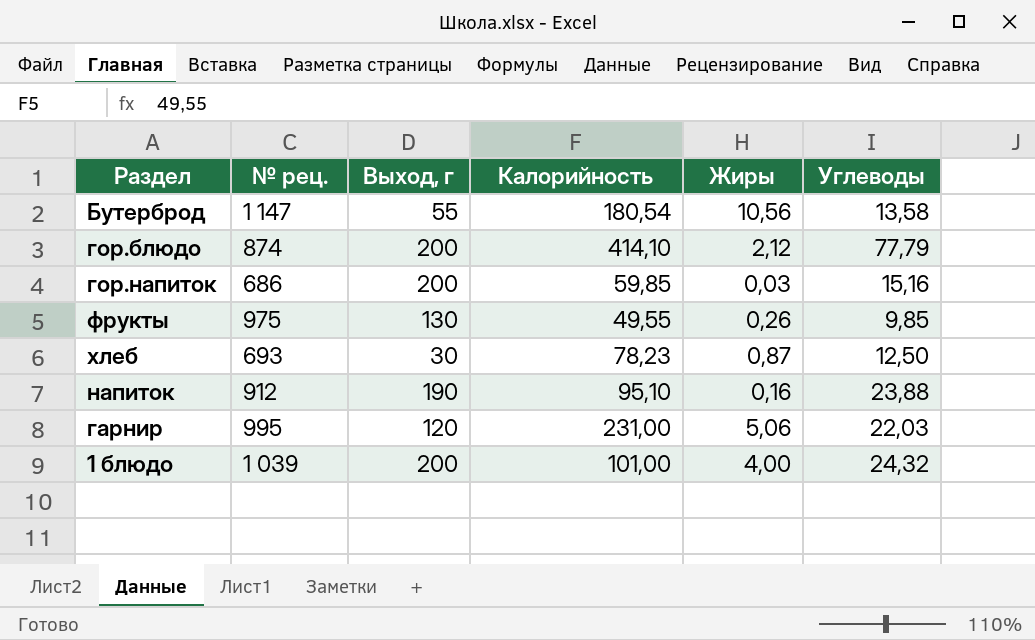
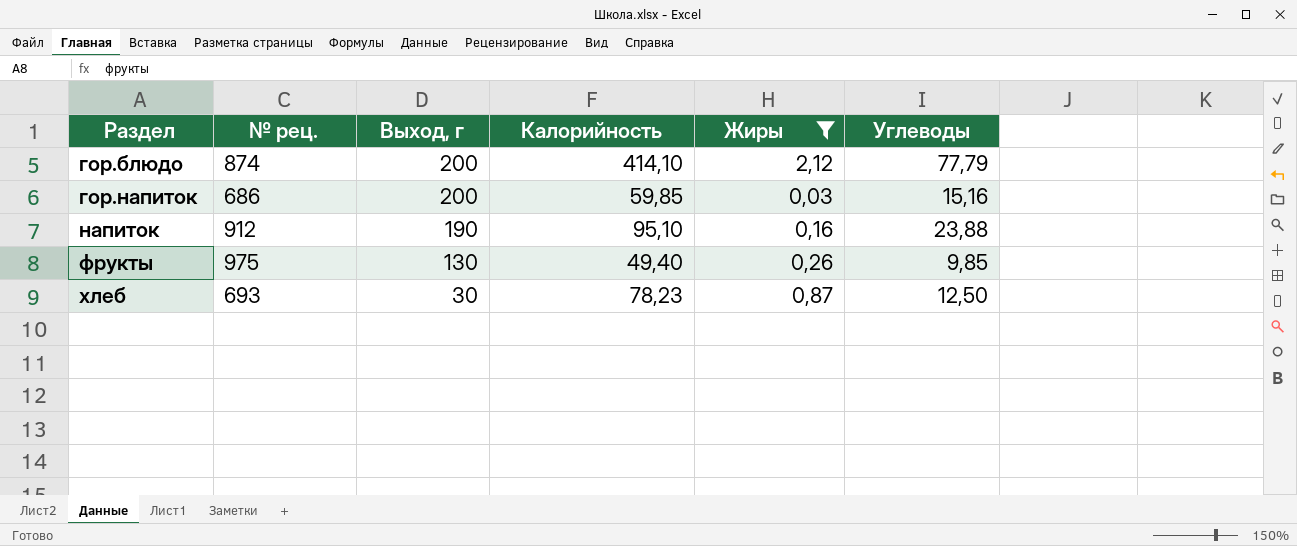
filter: none -> Жиры <= 2,12
row order: none -> Раздел ascending
фрукты | Калорийность: 49,55 -> 49,40

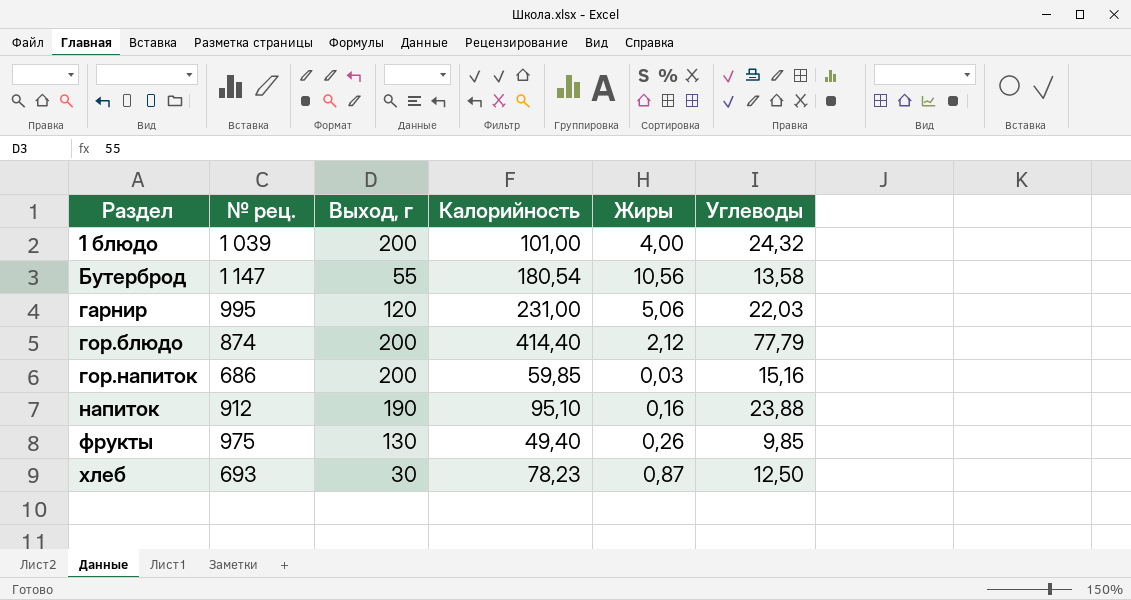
filter: Жиры <= 2,12 -> none
гор.блюдо | Калорийность: 414,10 -> 414,40

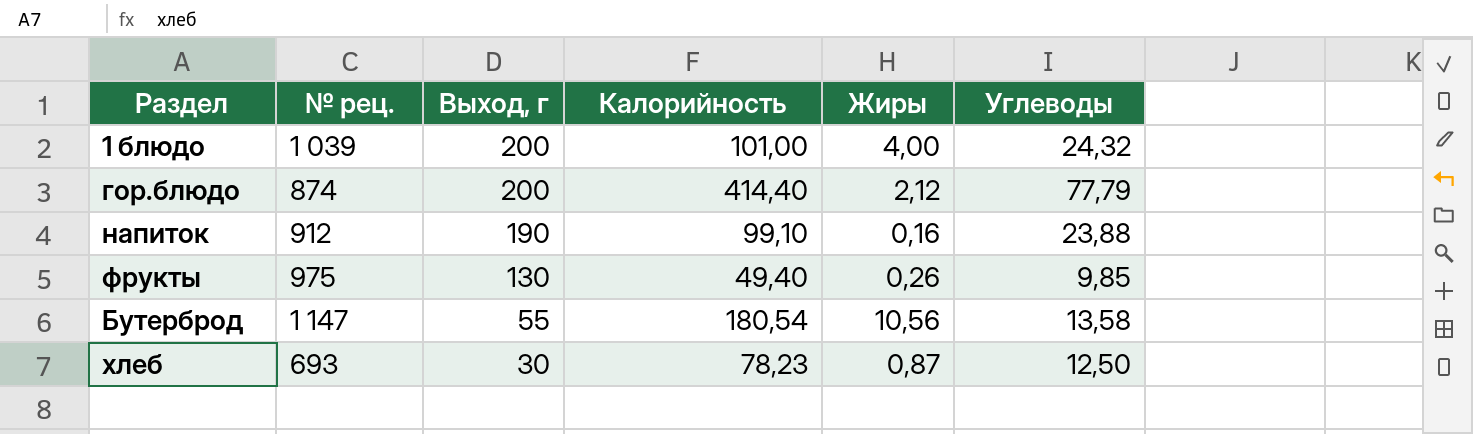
row order: Раздел ascending -> Выход, г descending
row гарнир: 995 | 120 | 231,00 | 5,06 | 22,03 -> none
row гор.напиток: 686 | 200 | 59,85 | 0,03 | 15,16 -> none
напиток | Калорийность: 95,10 -> 99,10

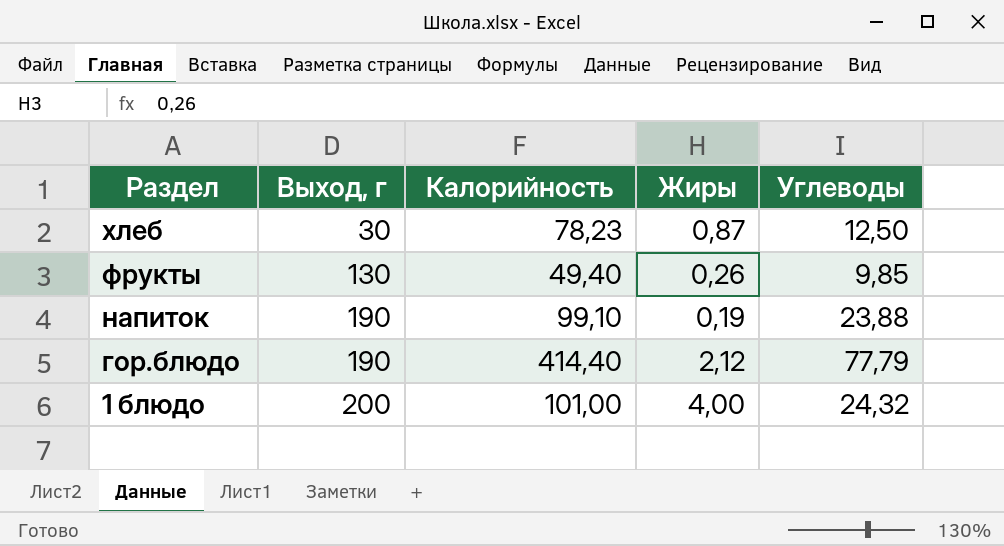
row order: Выход, г descending -> Раздел descending
column № рец. | position: 2 -> none
row Бутерброд: 1 147 | 55 | 180,54 | 10,56 | 13,58 -> none
напиток | Жиры: 0,16 -> 0,19
гор.блюдо | Выход, г: 200 -> 190

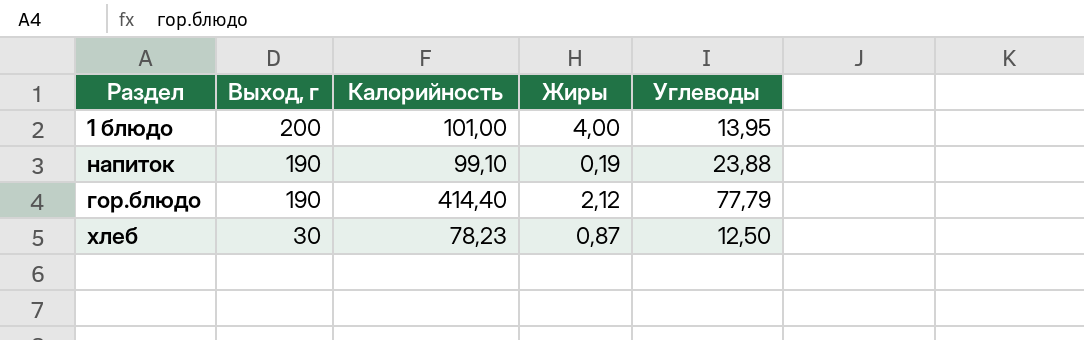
row order: Раздел descending -> Выход, г descending
row фрукты: 130 | 49,40 | 0,26 | 9,85 -> none
1 блюдо | Углеводы: 24,32 -> 13,95

